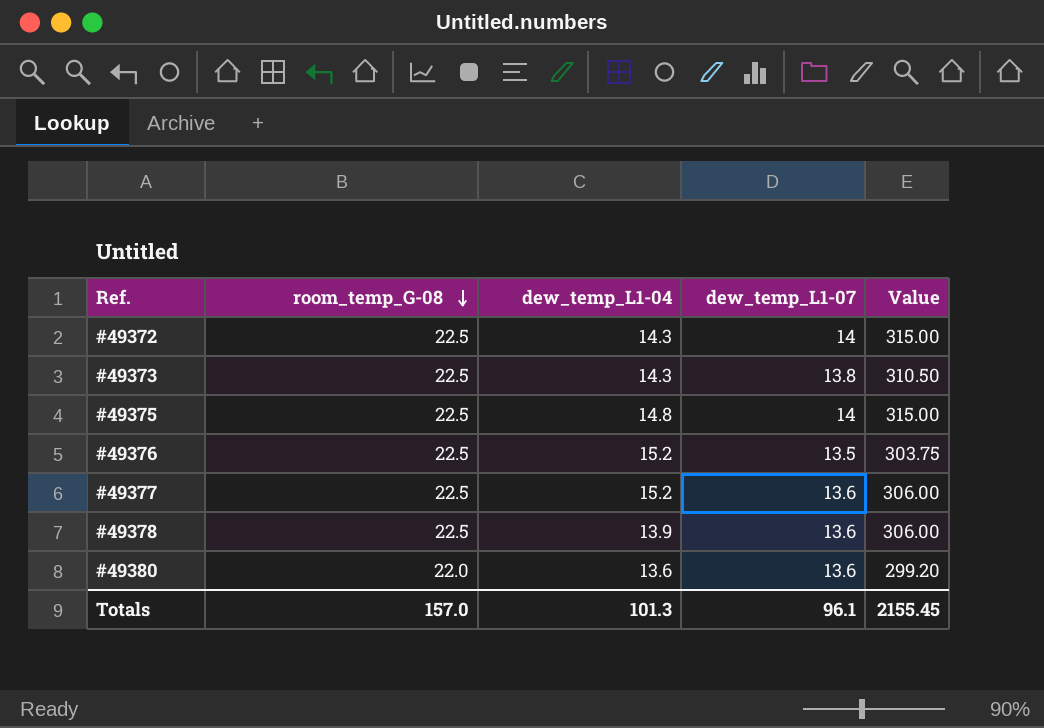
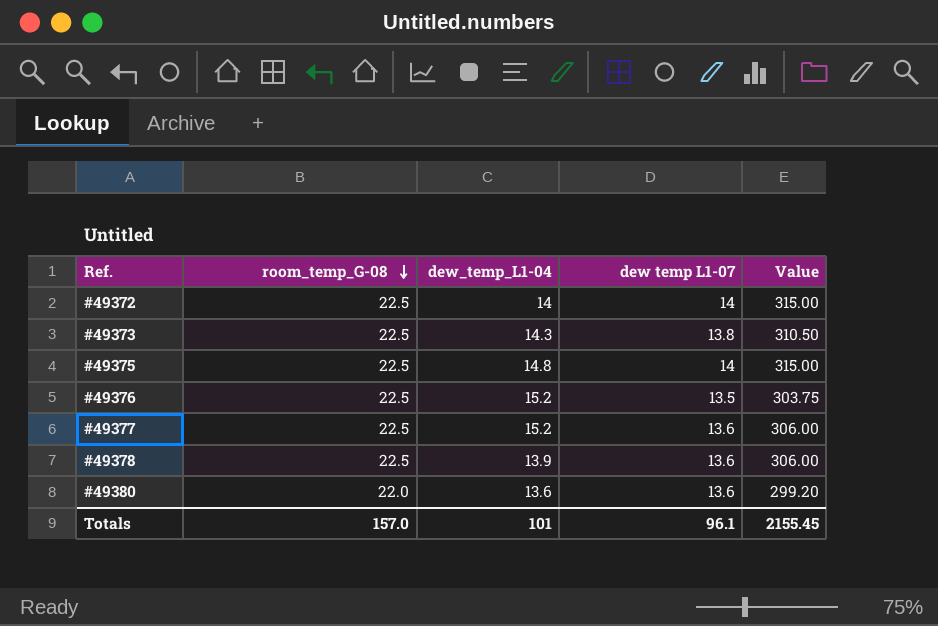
column name: dew_temp_L1-07 -> dew temp L1-07
#49372 | dew_temp_L1-04: 14.3 -> 14
Totals | dew_temp_L1-04: 101.3 -> 101

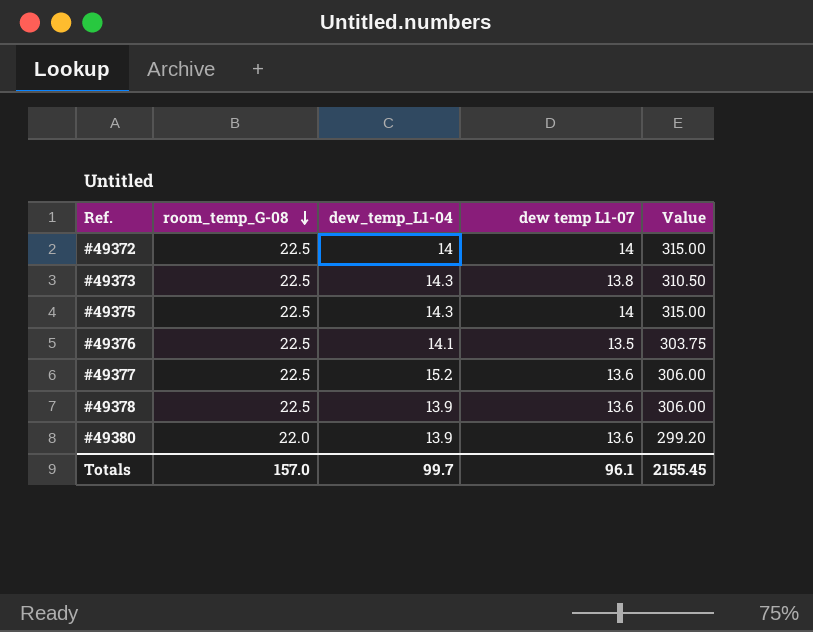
#49375 | dew_temp_L1-04: 14.8 -> 14.3
#49376 | dew_temp_L1-04: 15.2 -> 14.1
#49380 | dew_temp_L1-04: 13.6 -> 13.9
Totals | dew_temp_L1-04: 101 -> 99.7

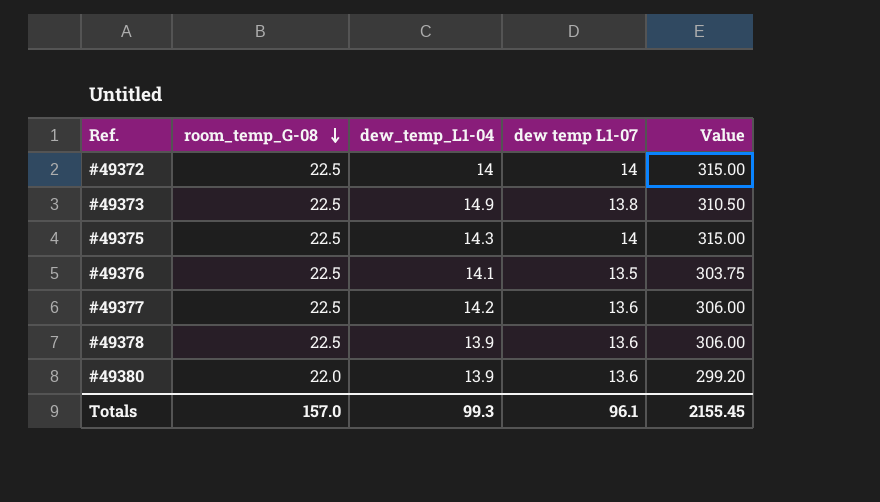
#49373 | dew_temp_L1-04: 14.3 -> 14.9
#49377 | dew_temp_L1-04: 15.2 -> 14.2
Totals | dew_temp_L1-04: 99.7 -> 99.3

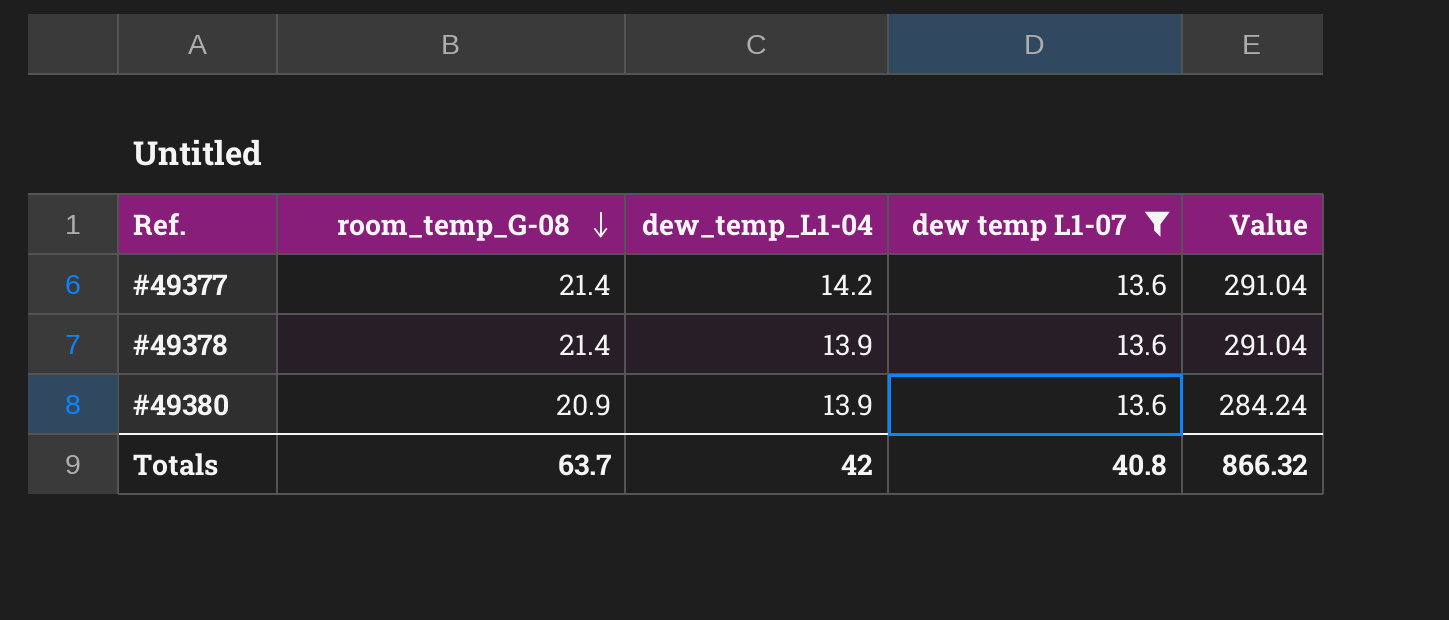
filter: none -> dew temp L1-07 = 13.6
#49377 | room_temp_G-08: 22.5 -> 21.4
#49377 | Value: 306.00 -> 291.04
#49378 | room_temp_G-08: 22.5 -> 21.4
#49378 | Value: 306.00 -> 291.04
#49380 | room_temp_G-08: 22.0 -> 20.9
#49380 | Value: 299.20 -> 284.24
Totals | room_temp_G-08: 157.0 -> 63.7
Totals | dew_temp_L1-04: 99.3 -> 42
Totals | dew temp L1-07: 96.1 -> 40.8
Totals | Value: 2155.45 -> 866.32

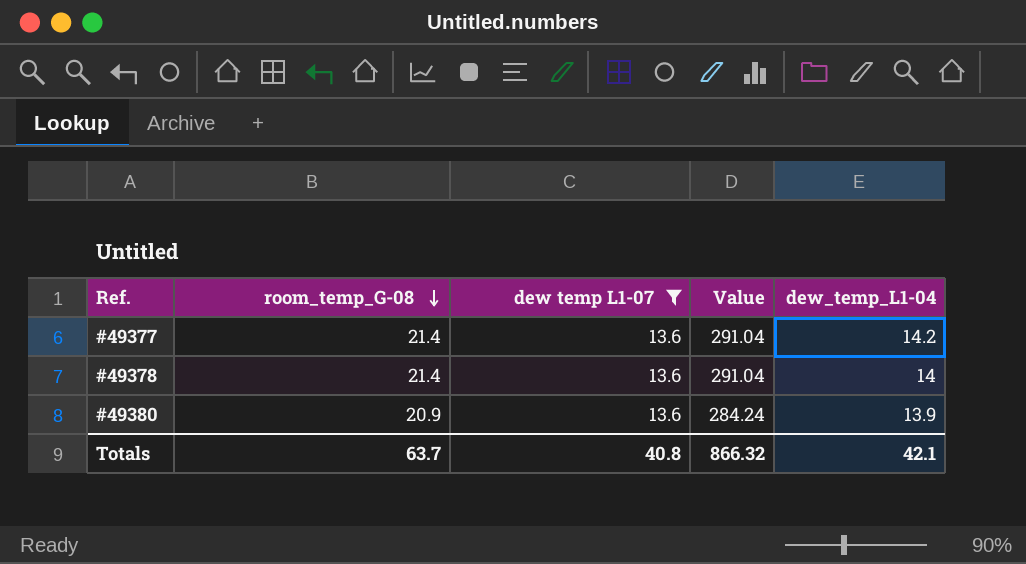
column dew_temp_L1-04 | position: 3 -> 5
#49378 | dew_temp_L1-04: 13.9 -> 14
Totals | dew_temp_L1-04: 42 -> 42.1

